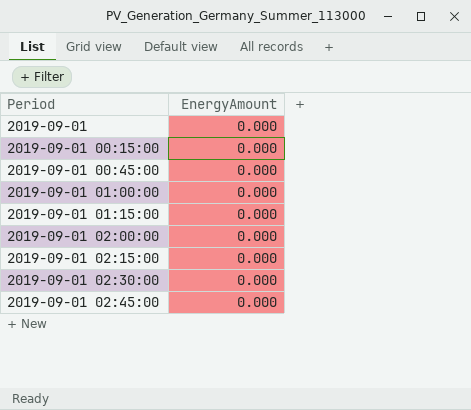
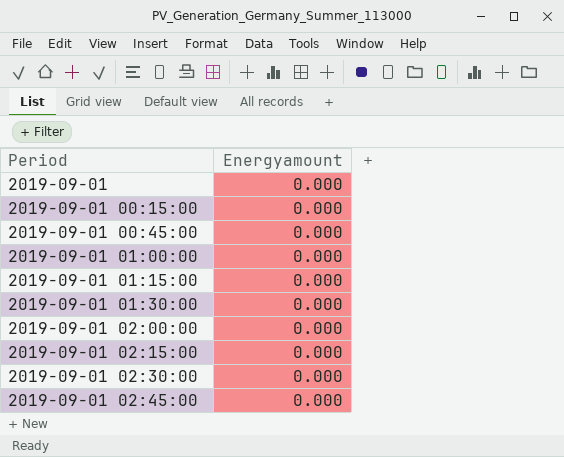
column name: EnergyAmount -> Energyamount
row 2019-09-01 01:30:00: none -> 0.000

